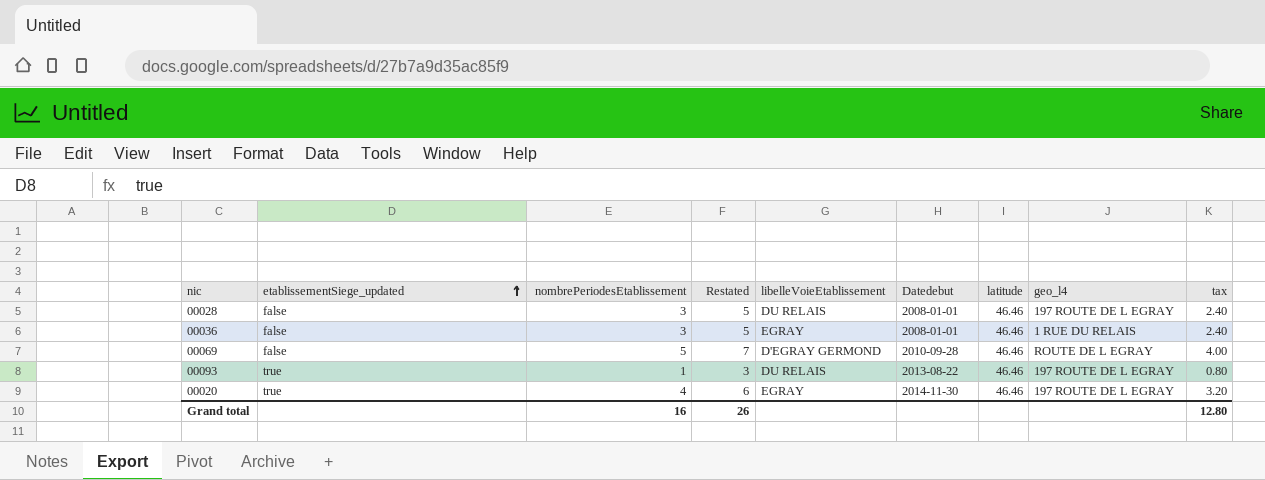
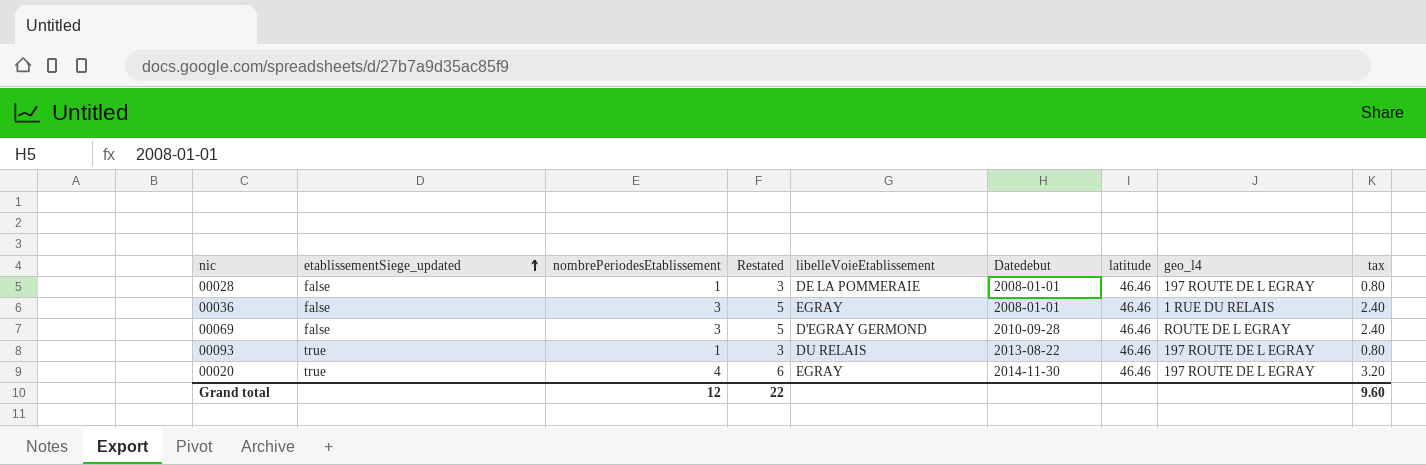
00028 | nombrePeriodesEtablissement: 3 -> 1
00028 | Restated: 5 -> 3
00028 | libelleVoieEtablissement: DU RELAIS -> DE LA POMMERAIE
00028 | tax: 2.40 -> 0.80
00069 | nombrePeriodesEtablissement: 5 -> 3
00069 | Restated: 7 -> 5
00069 | tax: 4.00 -> 2.40
Grand total | nombrePeriodesEtablissement: 16 -> 12
Grand total | Restated: 26 -> 22
Grand total | tax: 12.80 -> 9.60

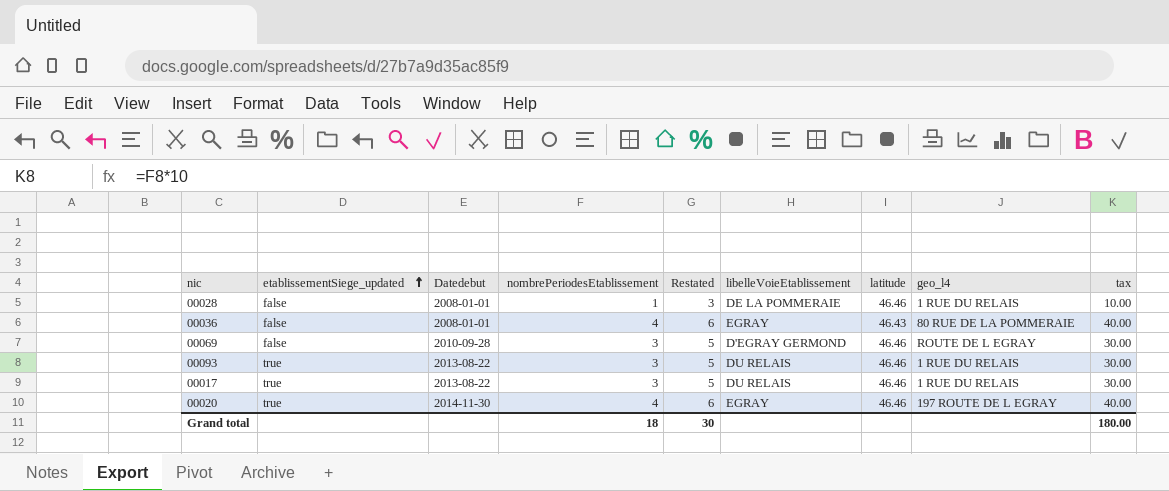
column Datedebut | position: 6 -> 3
column tax | formula: [nombrePeriodesEtablissement] * 0.8 -> [nombrePeriodesEtablissement] * 10
00028 | geo_l4: 197 ROUTE DE L EGRAY -> 1 RUE DU RELAIS
00036 | nombrePeriodesEtablissement: 3 -> 4
00036 | Restated: 5 -> 6
00036 | latitude: 46.46 -> 46.43
00036 | geo_l4: 1 RUE DU RELAIS -> 80 RUE DE LA POMMERAIE
00093 | nombrePeriodesEtablissement: 1 -> 3
00093 | Restated: 3 -> 5
00093 | geo_l4: 197 ROUTE DE L EGRAY -> 1 RUE DU RELAIS
row 00017: none -> true | 2013-08-22 | 3 | 5 | DU RELAIS | 46.46 | 1 RUE DU RELAIS | 30.00
Grand total | nombrePeriodesEtablissement: 12 -> 18
Grand total | Restated: 22 -> 30
Grand total | tax: 9.60 -> 180.00

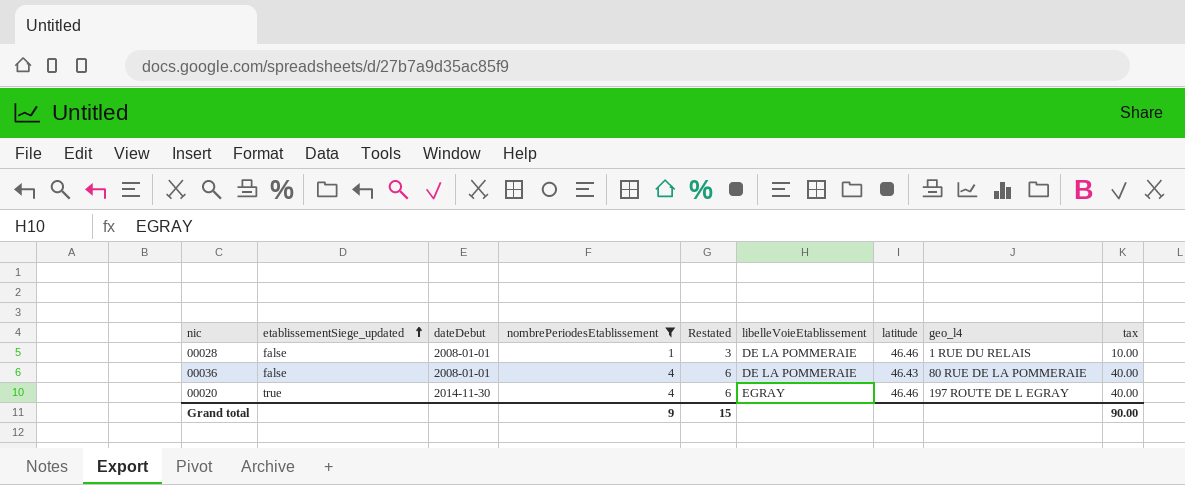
filter: none -> nombrePeriodesEtablissement != 3
column name: Datedebut -> dateDebut
00036 | libelleVoieEtablissement: EGRAY -> DE LA POMMERAIE
Grand total | nombrePeriodesEtablissement: 18 -> 9
Grand total | Restated: 30 -> 15
Grand total | tax: 180.00 -> 90.00

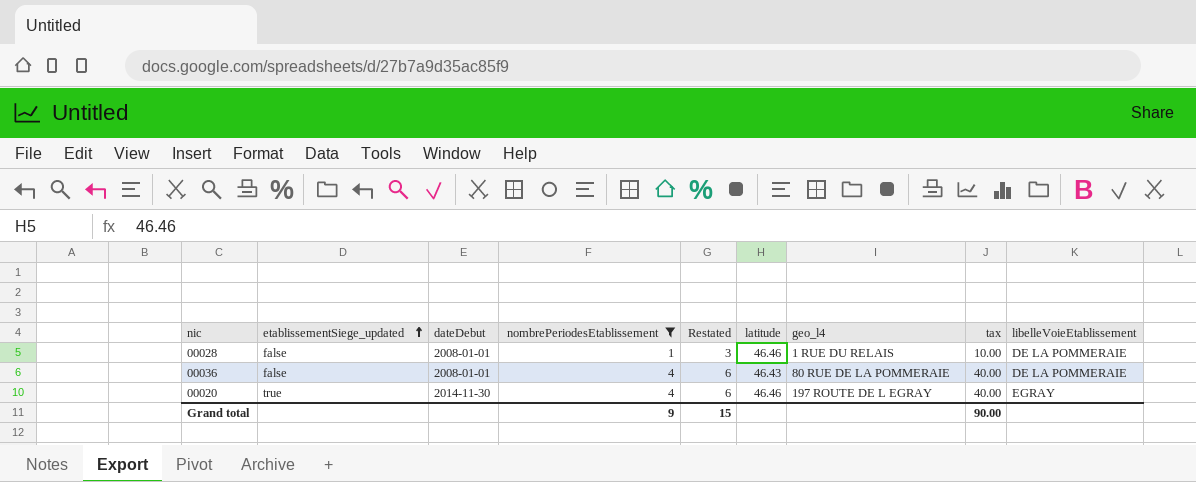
column libelleVoieEtablissement | position: 6 -> 9

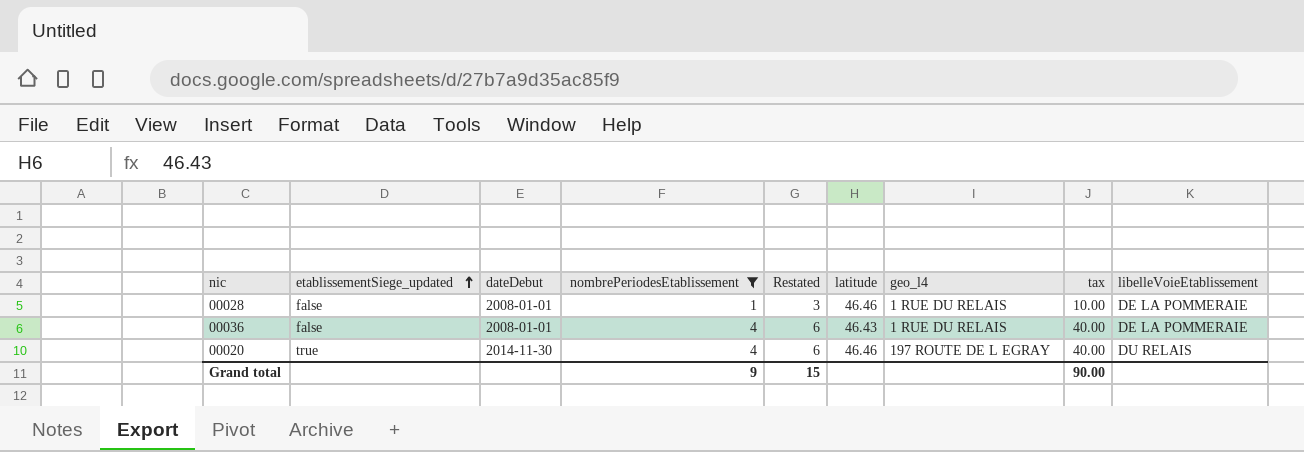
00036 | geo_l4: 80 RUE DE LA POMMERAIE -> 1 RUE DU RELAIS
00020 | libelleVoieEtablissement: EGRAY -> DU RELAIS

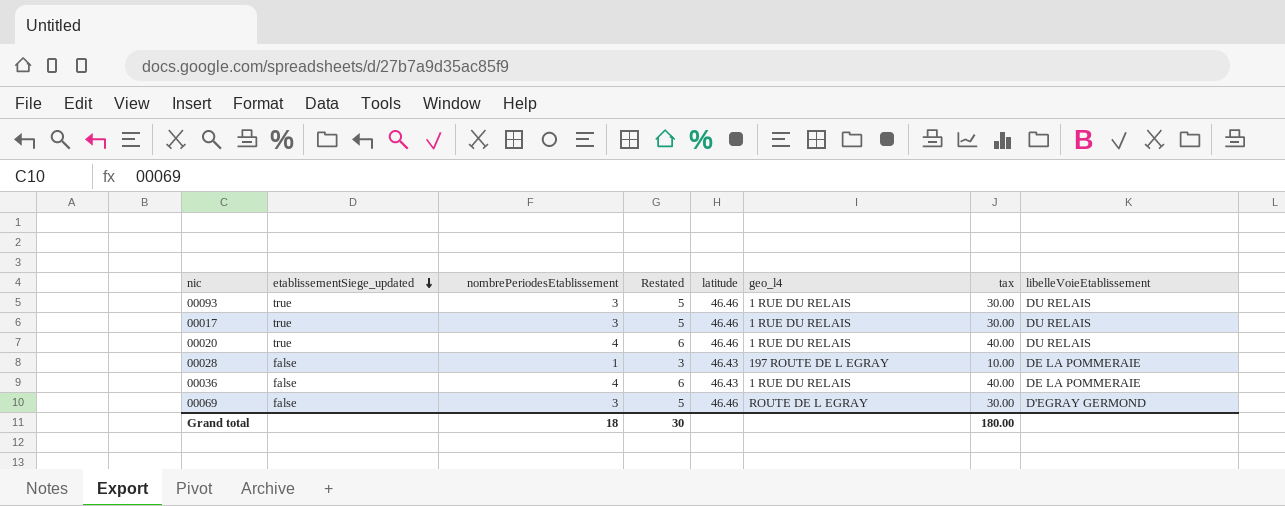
filter: nombrePeriodesEtablissement != 3 -> none
row order: etablissementSiege_updated ascending -> etablissementSiege_updated descending
column dateDebut | position: 3 -> none
00020 | geo_l4: 197 ROUTE DE L EGRAY -> 1 RUE DU RELAIS
00028 | latitude: 46.46 -> 46.43
00028 | geo_l4: 1 RUE DU RELAIS -> 197 ROUTE DE L EGRAY
Grand total | nombrePeriodesEtablissement: 9 -> 18
Grand total | Restated: 15 -> 30
Grand total | tax: 90.00 -> 180.00

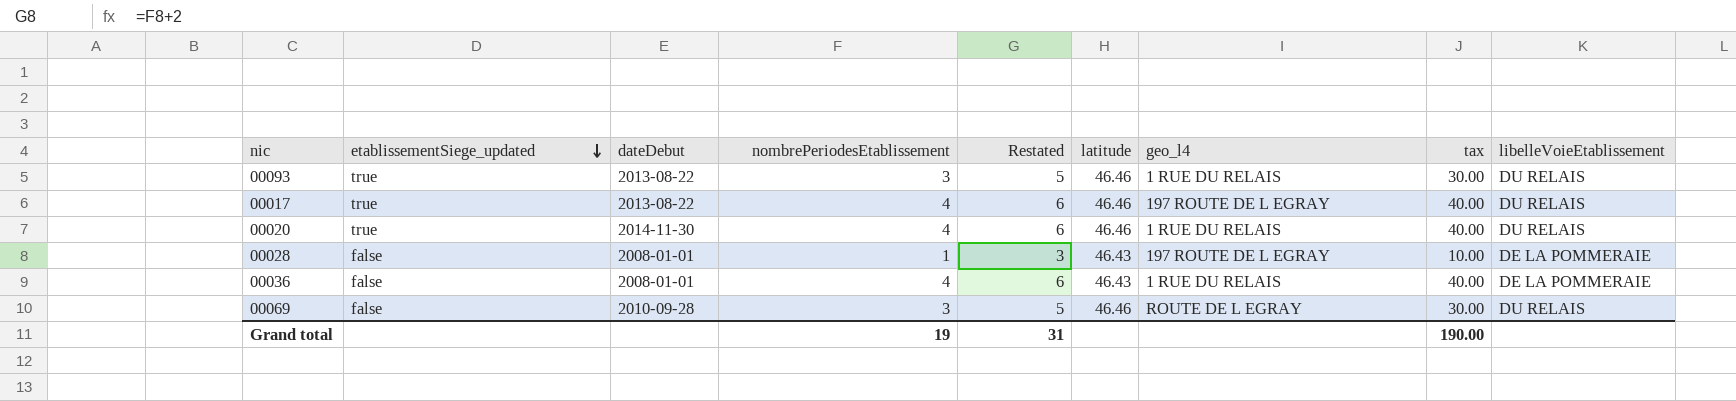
column dateDebut | position: none -> 3
00017 | nombrePeriodesEtablissement: 3 -> 4
00017 | Restated: 5 -> 6
00017 | geo_l4: 1 RUE DU RELAIS -> 197 ROUTE DE L EGRAY
00017 | tax: 30.00 -> 40.00
00069 | libelleVoieEtablissement: D'EGRAY GERMOND -> DU RELAIS
Grand total | nombrePeriodesEtablissement: 18 -> 19
Grand total | Restated: 30 -> 31
Grand total | tax: 180.00 -> 190.00

